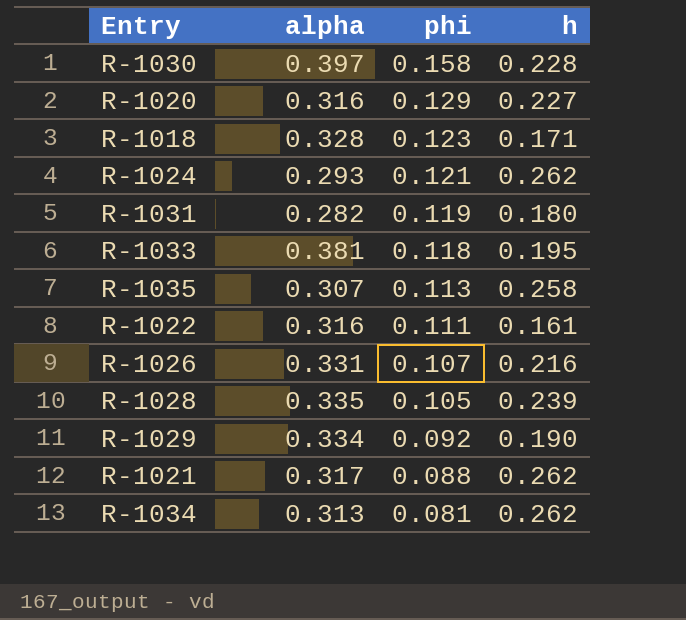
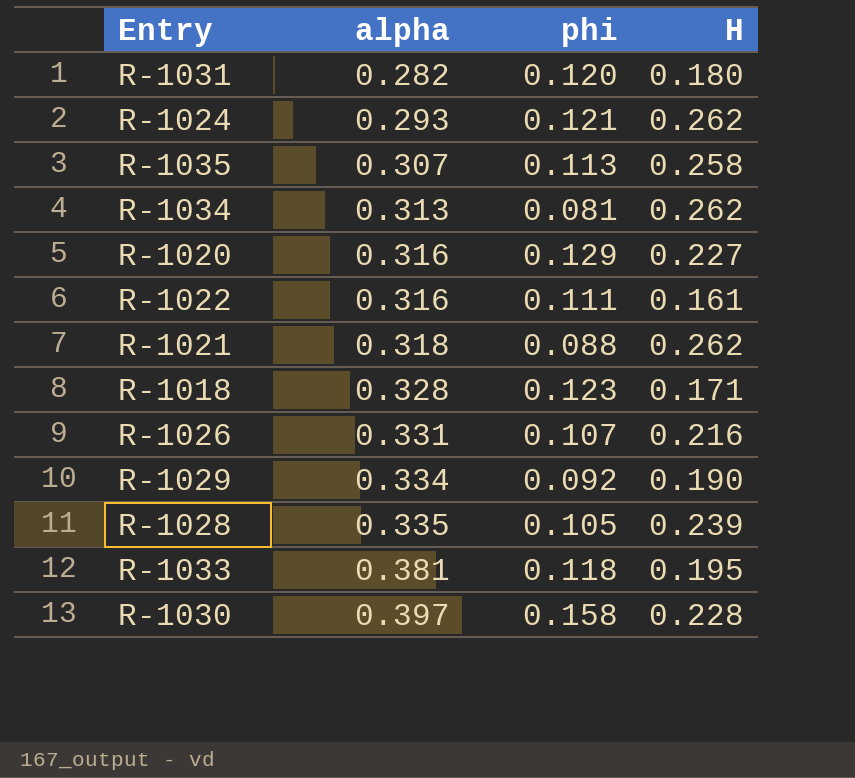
row order: phi descending -> alpha ascending
column name: h -> H
R-1031 | phi: 0.119 -> 0.120
R-1021 | alpha: 0.317 -> 0.318

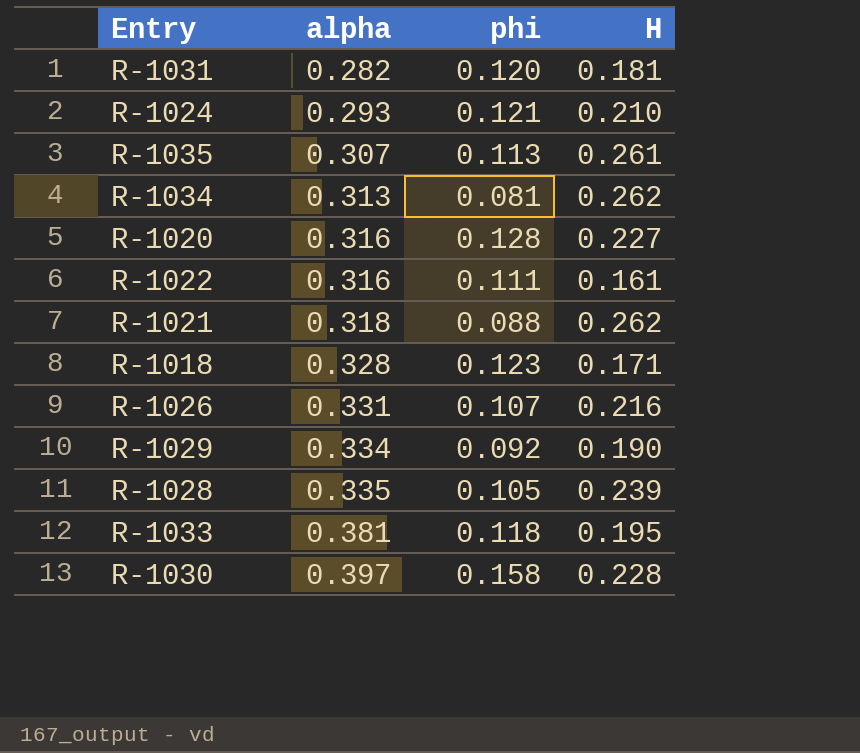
R-1031 | H: 0.180 -> 0.181
R-1024 | H: 0.262 -> 0.210
R-1035 | H: 0.258 -> 0.261
R-1020 | phi: 0.129 -> 0.128

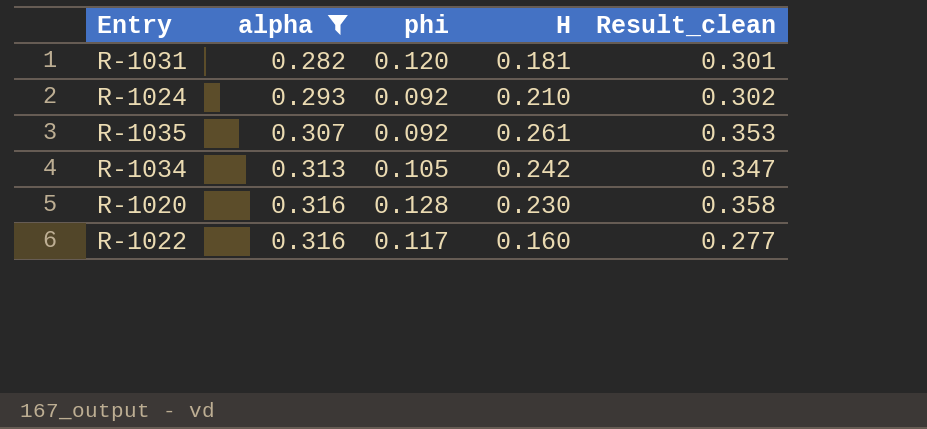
filter: none -> alpha <= 0.316
column Result_clean | formula: none -> [phi] + [H]
R-1024 | phi: 0.121 -> 0.092
R-1035 | phi: 0.113 -> 0.092
R-1034 | phi: 0.081 -> 0.105
R-1034 | H: 0.262 -> 0.242
R-1020 | H: 0.227 -> 0.230
R-1022 | phi: 0.111 -> 0.117
R-1022 | H: 0.161 -> 0.160

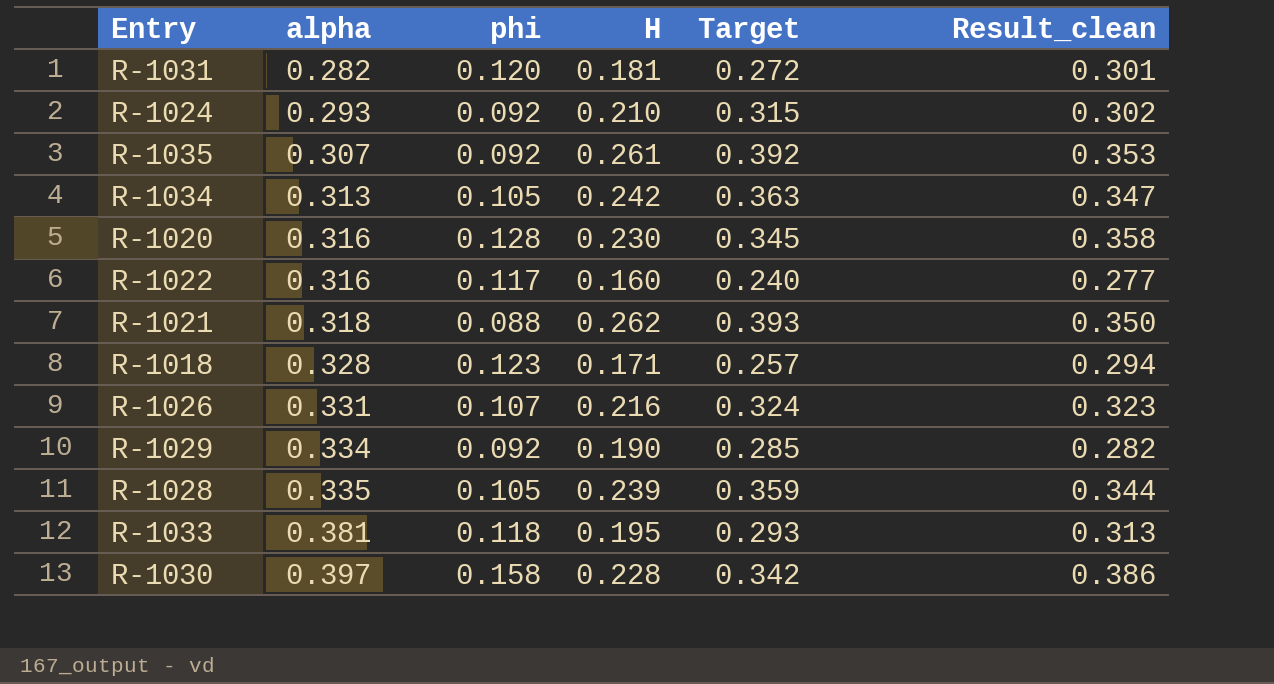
filter: alpha <= 0.316 -> none
column Target | formula: none -> [H] * 1.5

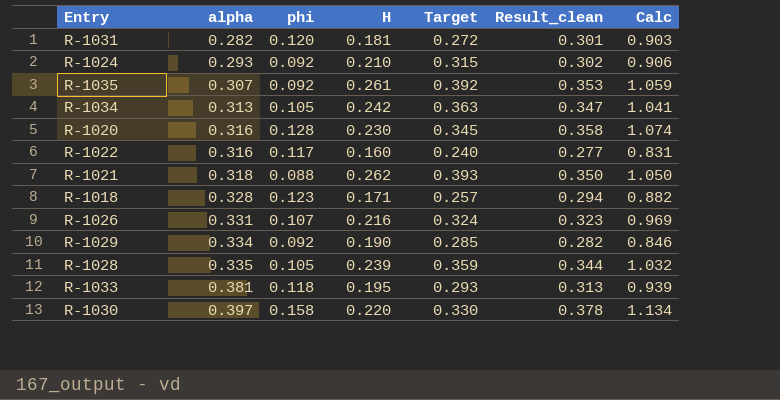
column Calc | formula: none -> [Result_clean] * 3
R-1030 | H: 0.228 -> 0.220
R-1030 | Target: 0.342 -> 0.330
R-1030 | Result_clean: 0.386 -> 0.378

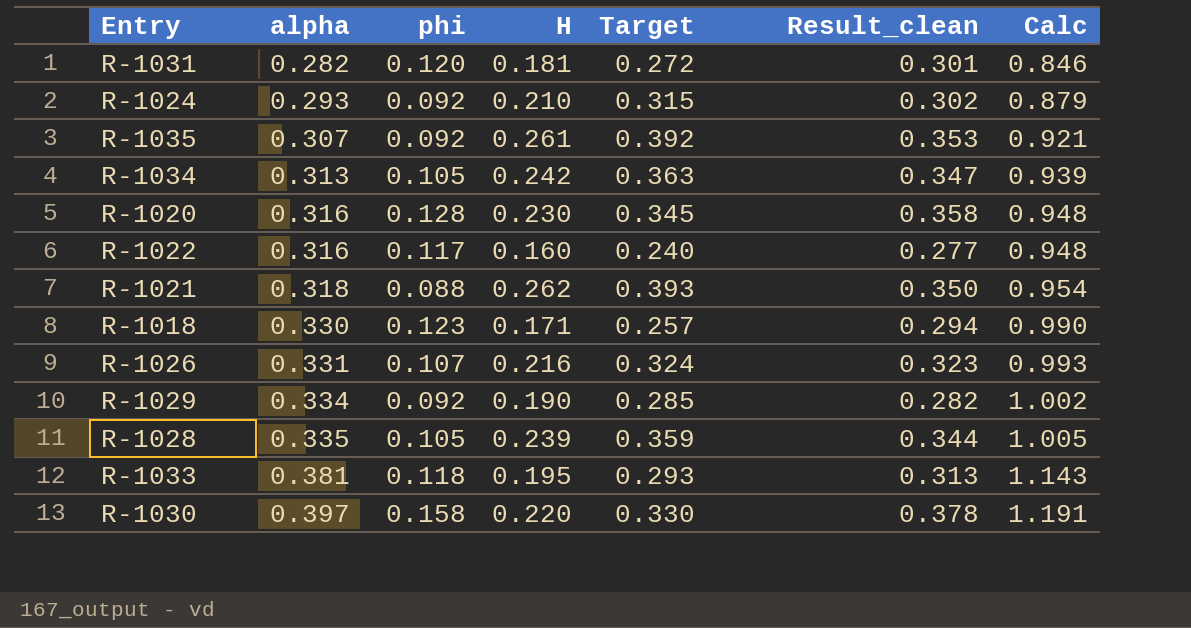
column Calc | formula: [Result_clean] * 3 -> [alpha] * 3
R-1018 | alpha: 0.328 -> 0.330

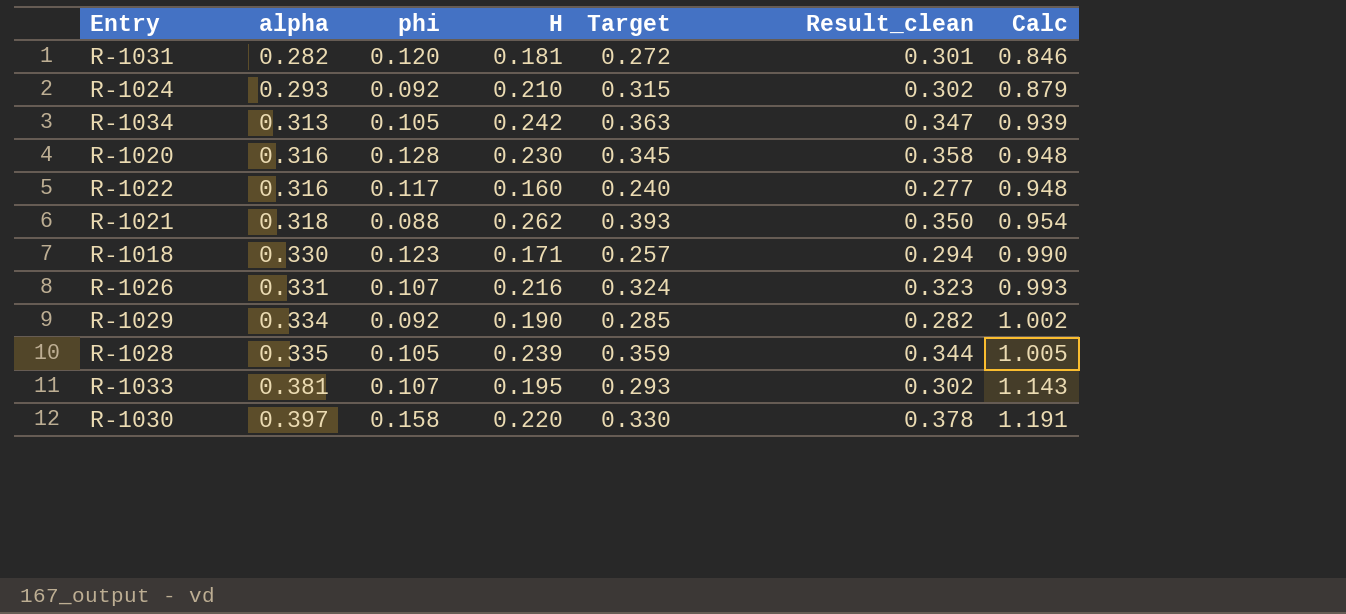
row R-1035: 0.307 | 0.092 | 0.261 | 0.392 | 0.353 | 0.921 -> none
R-1033 | phi: 0.118 -> 0.107
R-1033 | Result_clean: 0.313 -> 0.302

